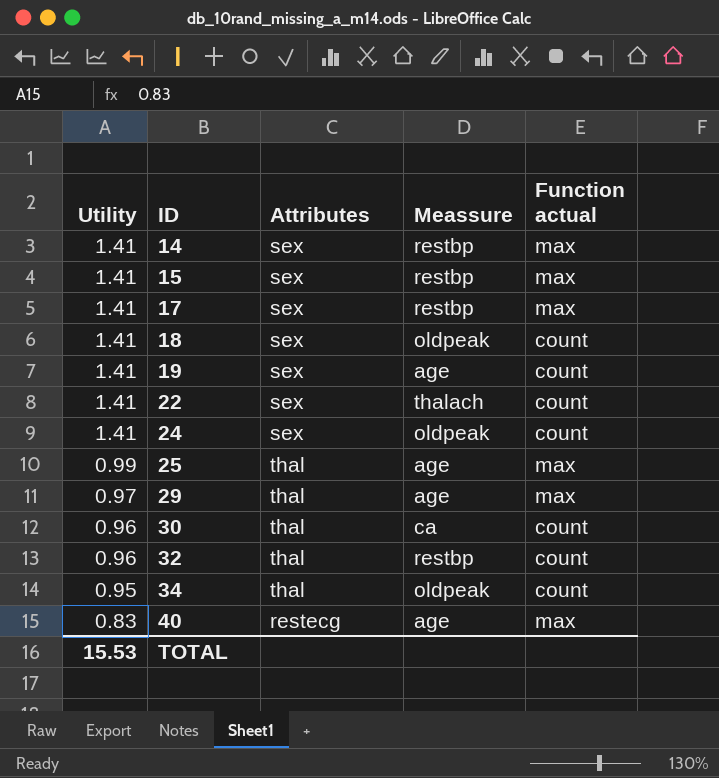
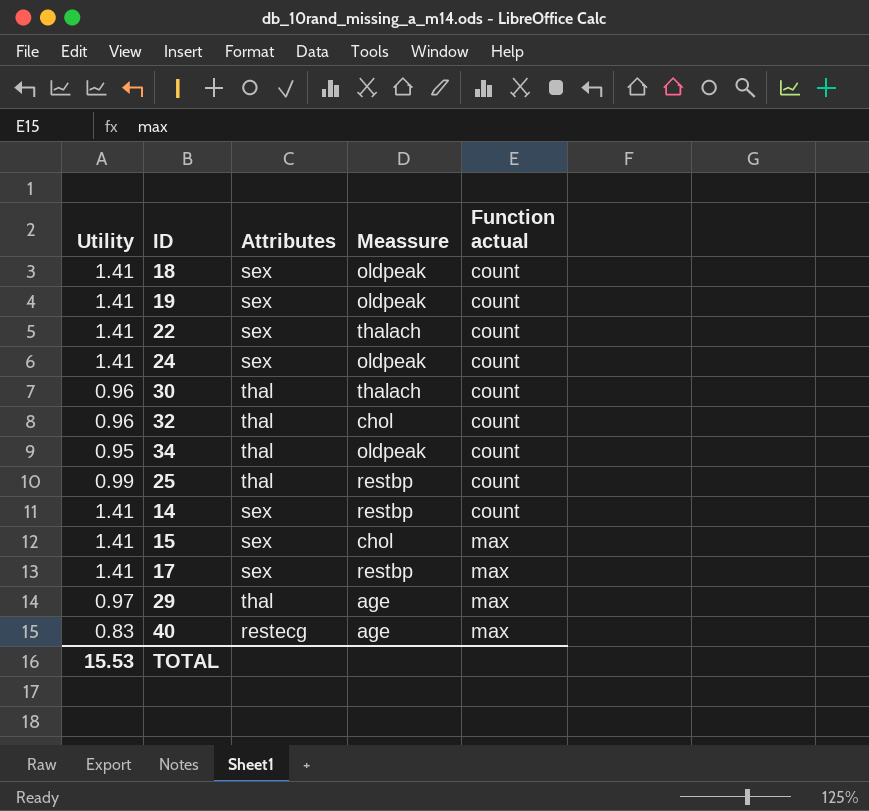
row order: Utility descending -> Function actual ascending
19 | Meassure: age -> oldpeak
30 | Meassure: ca -> thalach
32 | Meassure: restbp -> chol
25 | Meassure: age -> restbp
25 | Function actual: max -> count
14 | Function actual: max -> count
15 | Meassure: restbp -> chol

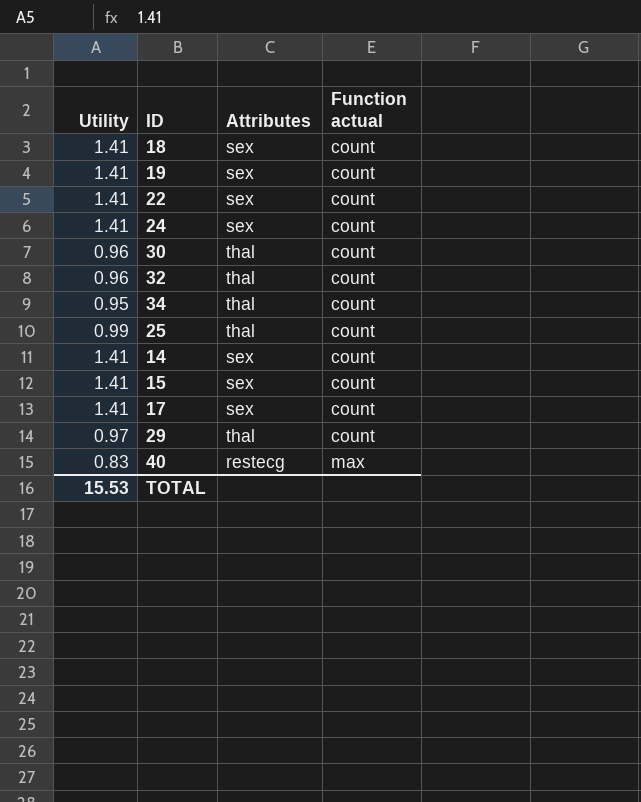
column Meassure | position: 4 -> none
15 | Function actual: max -> count
17 | Function actual: max -> count
29 | Function actual: max -> count

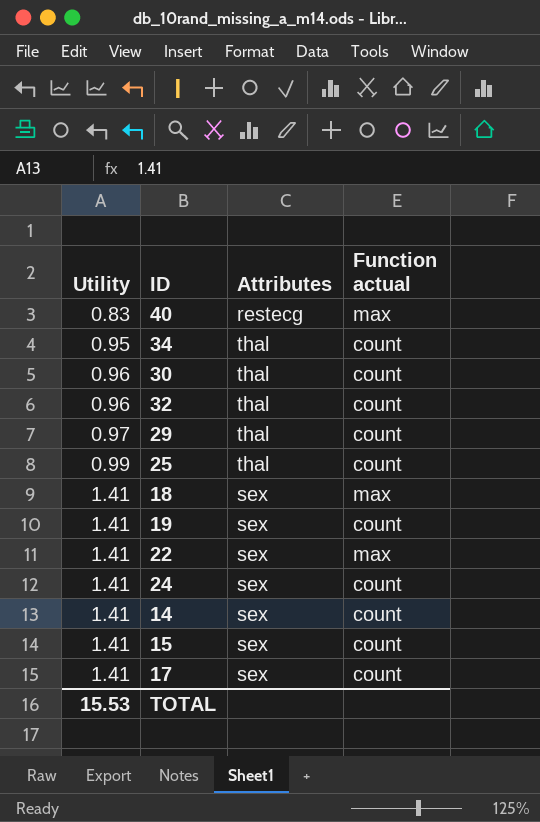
row order: Function actual ascending -> Utility ascending
18 | Function actual: count -> max
22 | Function actual: count -> max

